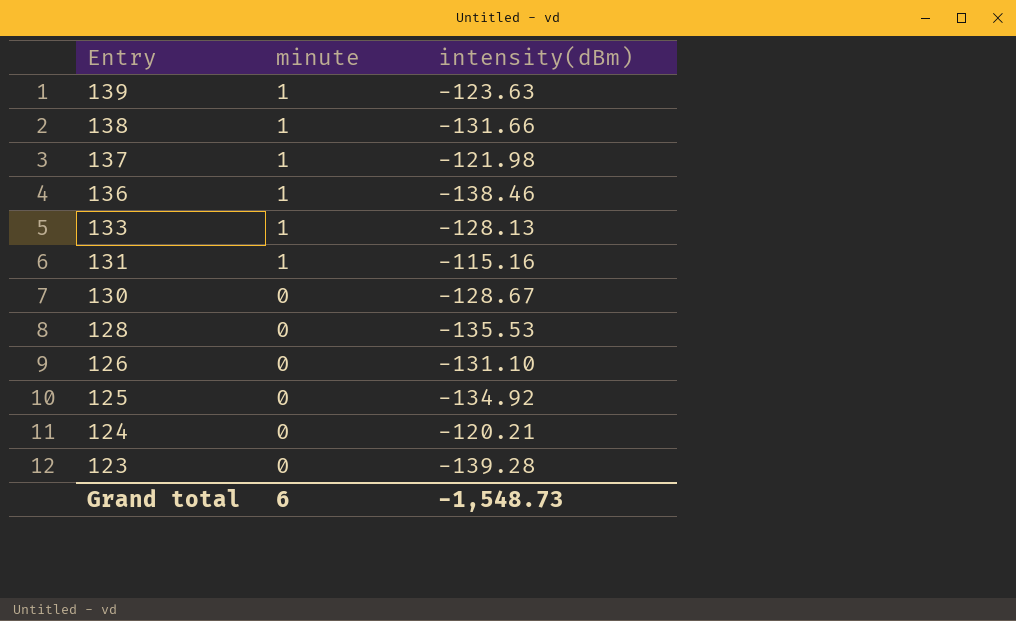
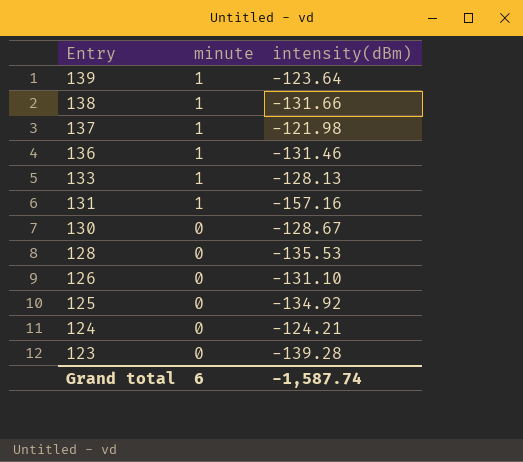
139 | intensity(dBm): -123.63 -> -123.64
136 | intensity(dBm): -138.46 -> -131.46
131 | intensity(dBm): -115.16 -> -157.16
124 | intensity(dBm): -120.21 -> -124.21
Grand total | intensity(dBm): -1,548.73 -> -1,587.74

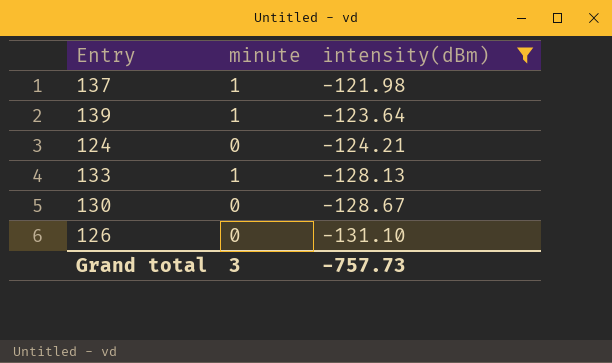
filter: none -> intensity(dBm) >= -131.10
row order: Entry descending -> intensity(dBm) descending
Grand total | minute: 6 -> 3
Grand total | intensity(dBm): -1,587.74 -> -757.73

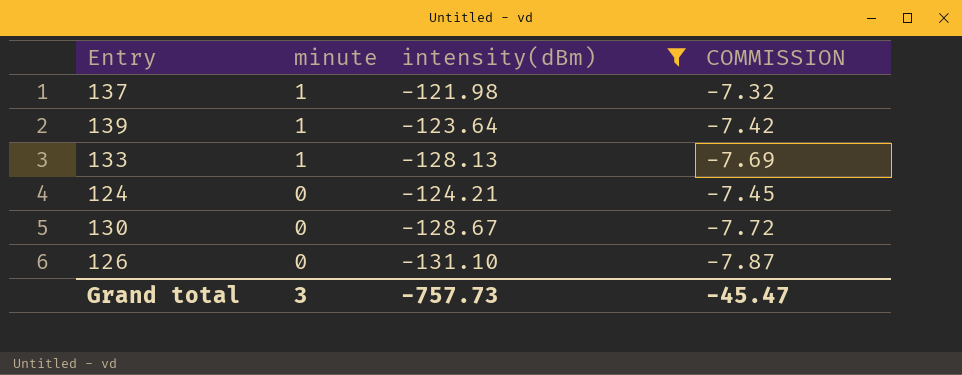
row order: intensity(dBm) descending -> minute descending
column COMMISSION | formula: none -> [intensity(dBm)] * 0.06

